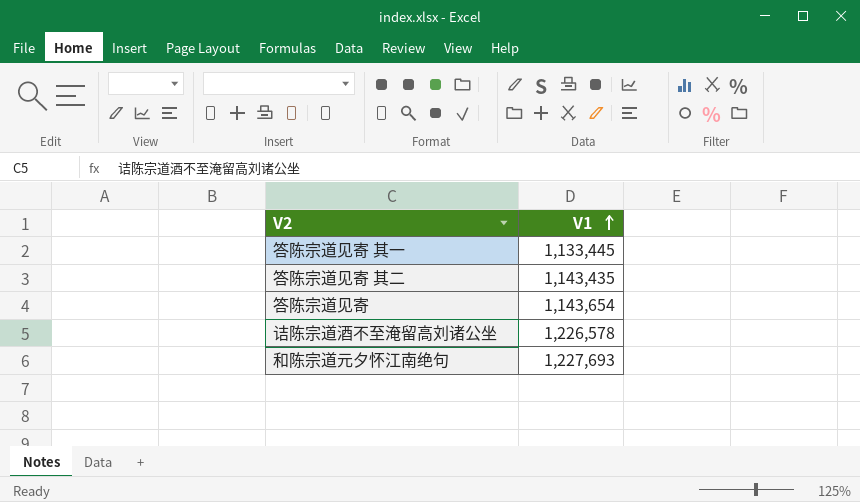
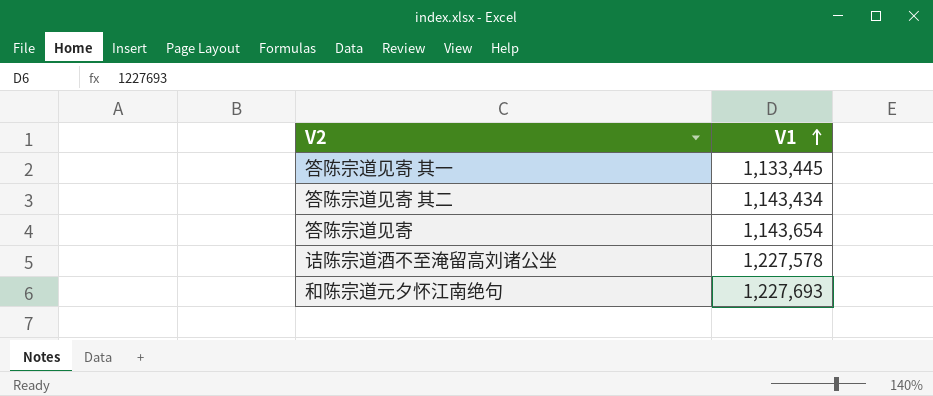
答陈宗道见寄 其二 | V1: 1,143,435 -> 1,143,434
诘陈宗道酒不至淹留高刘诸公坐 | V1: 1,226,578 -> 1,227,578

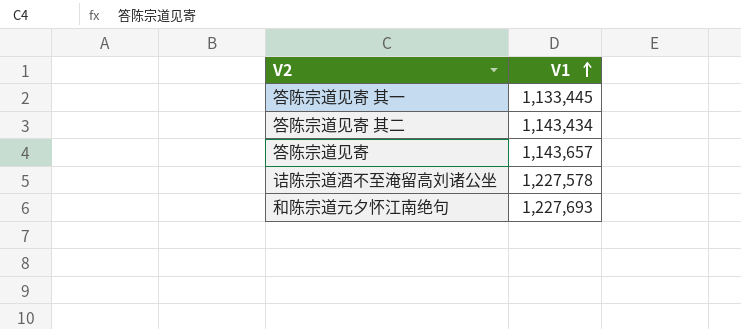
答陈宗道见寄 | V1: 1,143,654 -> 1,143,657

